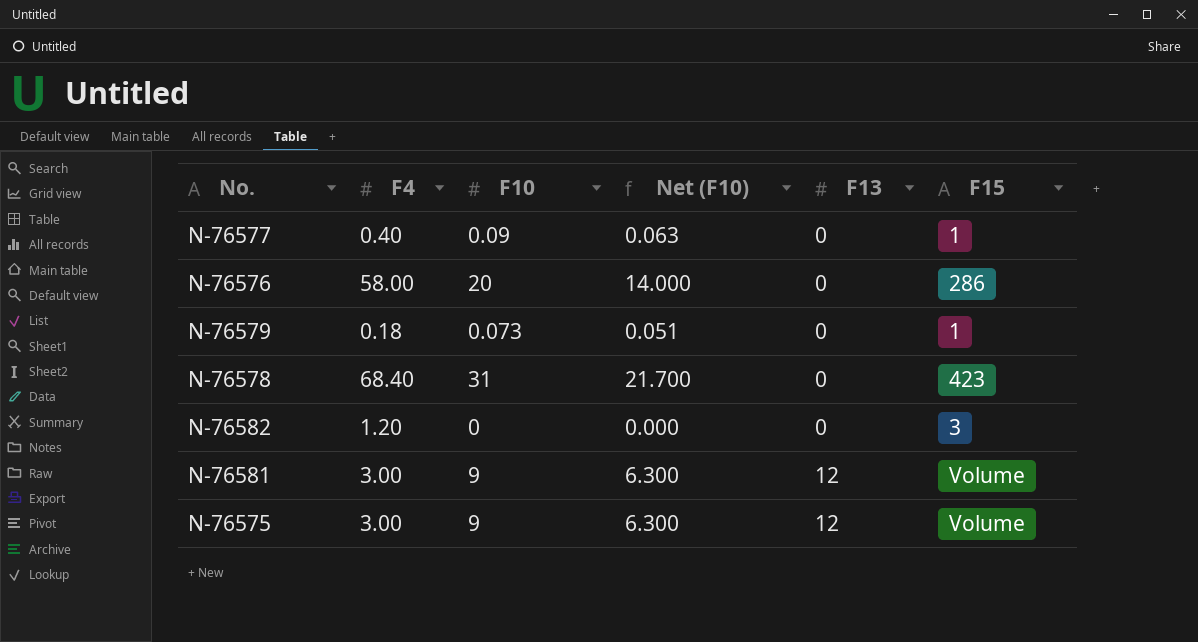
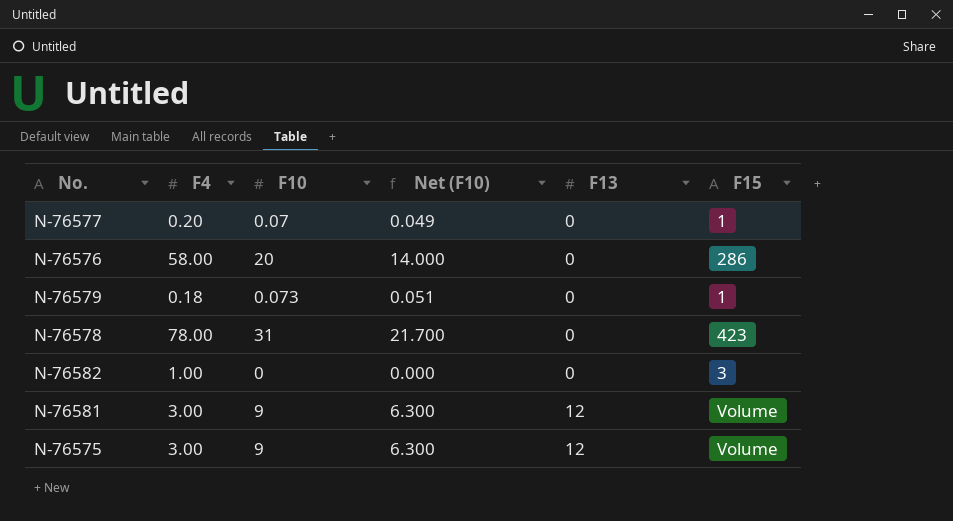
N-76577 | F4: 0.40 -> 0.20
N-76577 | F10: 0.09 -> 0.07
N-76577 | Net (F10): 0.063 -> 0.049
N-76578 | F4: 68.40 -> 78.00
N-76582 | F4: 1.20 -> 1.00

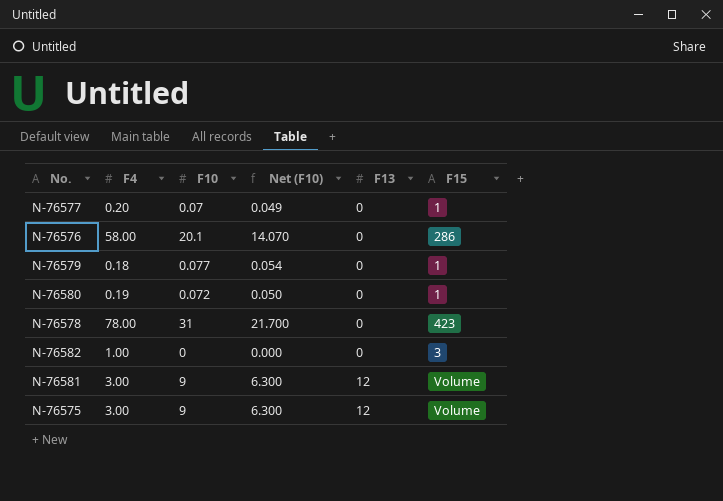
N-76576 | F10: 20 -> 20.1
N-76576 | Net (F10): 14.000 -> 14.070
N-76579 | F10: 0.073 -> 0.077
N-76579 | Net (F10): 0.051 -> 0.054
row N-76580: none -> 0.19 | 0.072 | 0.050 | 0 | 1

